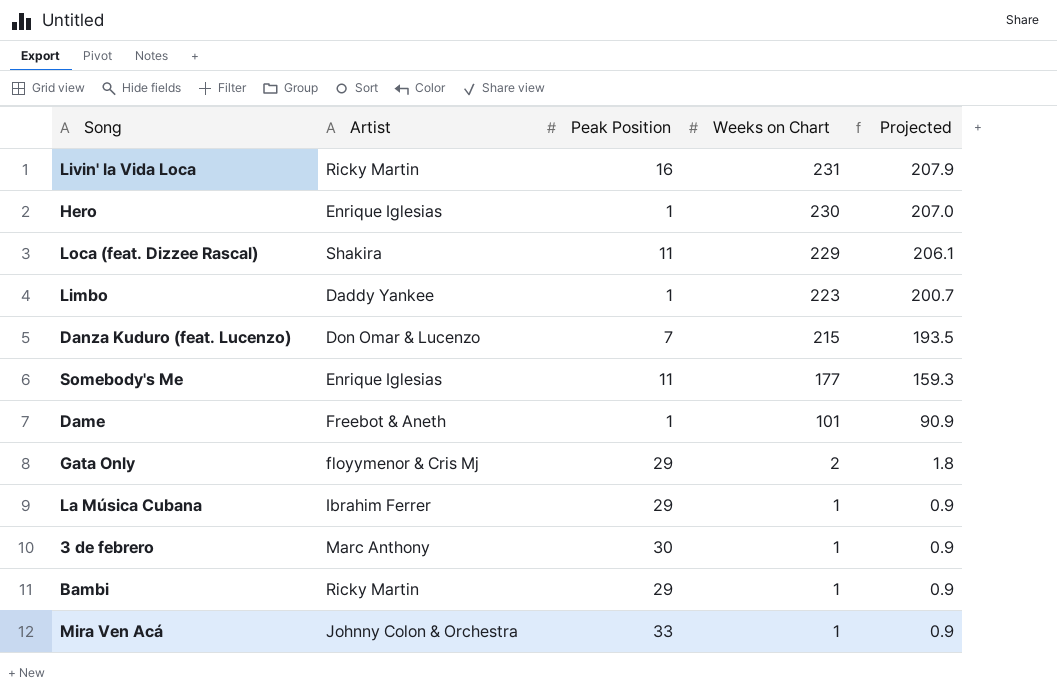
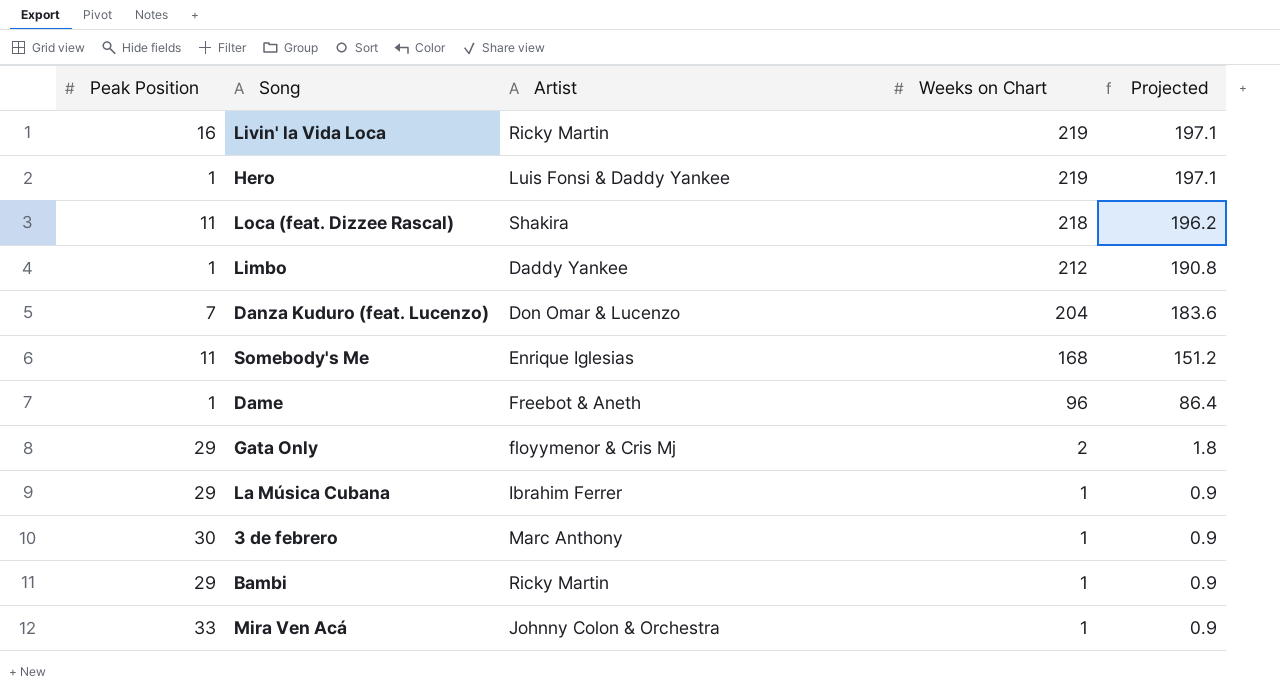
column Peak Position | position: 3 -> 1
Livin' la Vida Loca | Weeks on Chart: 231 -> 219
Livin' la Vida Loca | Projected: 207.9 -> 197.1
Hero | Artist: Enrique Iglesias -> Luis Fonsi & Daddy Yankee
Hero | Weeks on Chart: 230 -> 219
Hero | Projected: 207.0 -> 197.1
Loca (feat. Dizzee Rascal) | Weeks on Chart: 229 -> 218
Loca (feat. Dizzee Rascal) | Projected: 206.1 -> 196.2
Limbo | Weeks on Chart: 223 -> 212
Limbo | Projected: 200.7 -> 190.8
Danza Kuduro (feat. Lucenzo) | Weeks on Chart: 215 -> 204
Danza Kuduro (feat. Lucenzo) | Projected: 193.5 -> 183.6
Somebody's Me | Weeks on Chart: 177 -> 168
Somebody's Me | Projected: 159.3 -> 151.2
Dame | Weeks on Chart: 101 -> 96
Dame | Projected: 90.9 -> 86.4

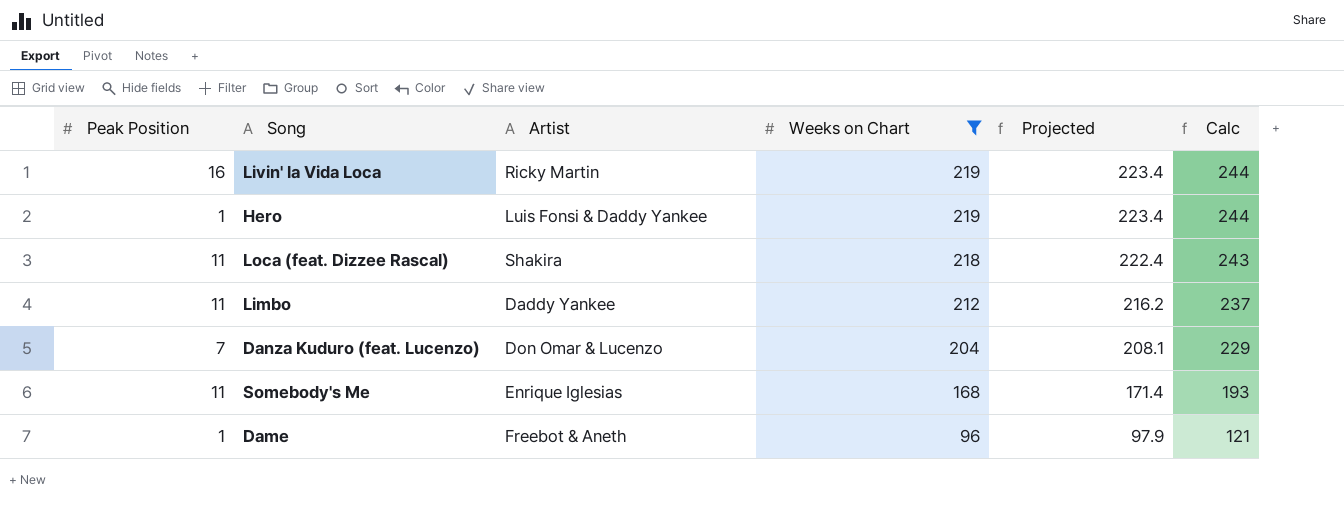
filter: none -> Weeks on Chart >= 96
column Projected | formula: [Weeks on Chart] * 0.9 -> [Weeks on Chart] * 1.02
column Calc | formula: none -> [Weeks on Chart] + 25
Limbo | Peak Position: 1 -> 11

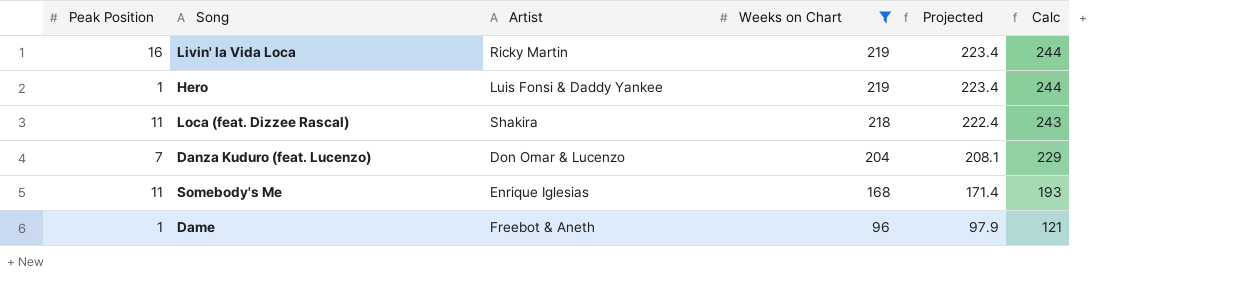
row Limbo: 11 | Daddy Yankee | 212 | 216.2 | 237 -> none

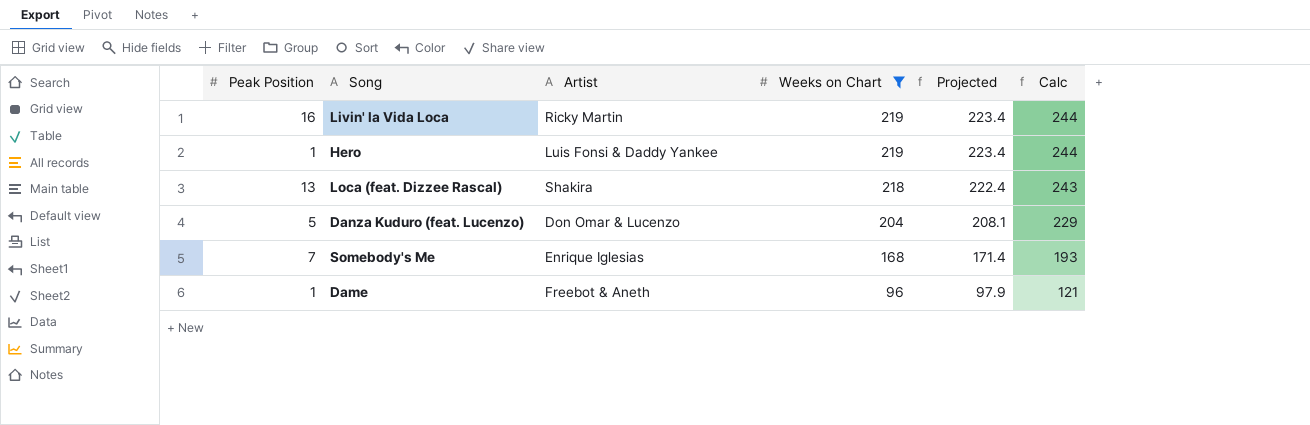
Loca (feat. Dizzee Rascal) | Peak Position: 11 -> 13
Danza Kuduro (feat. Lucenzo) | Peak Position: 7 -> 5
Somebody's Me | Peak Position: 11 -> 7

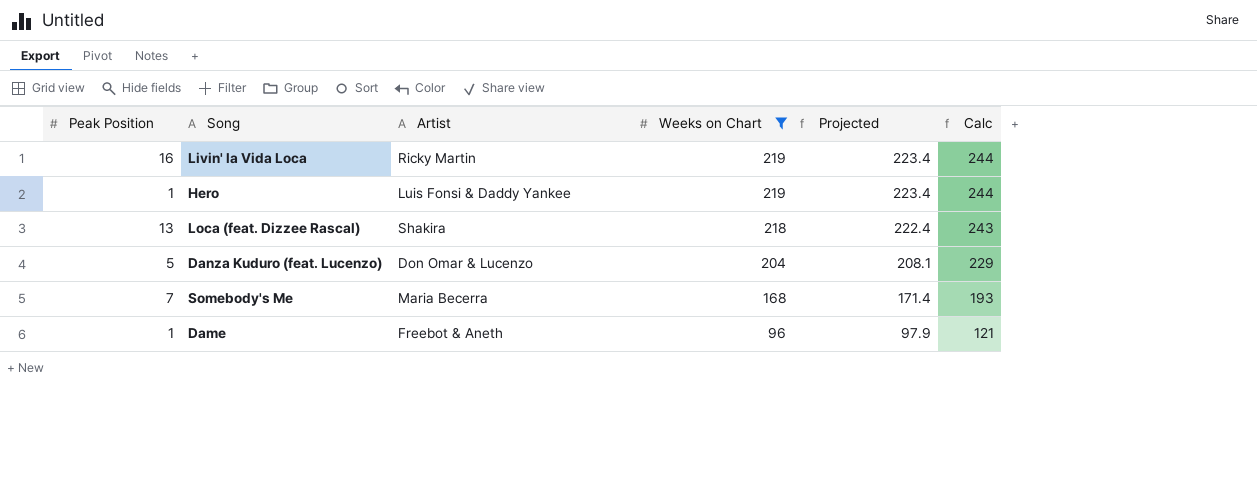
Somebody's Me | Artist: Enrique Iglesias -> Maria Becerra

